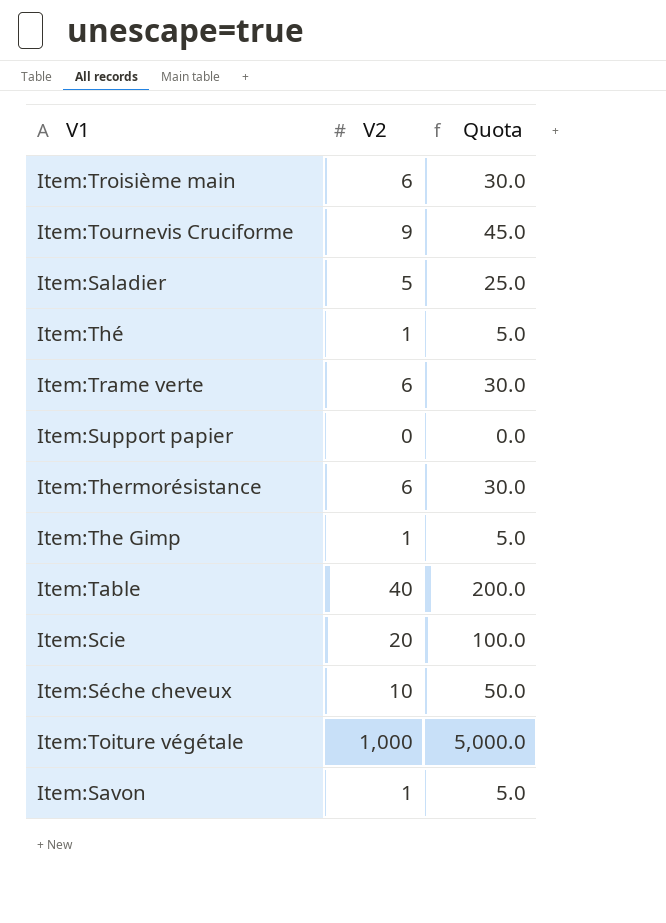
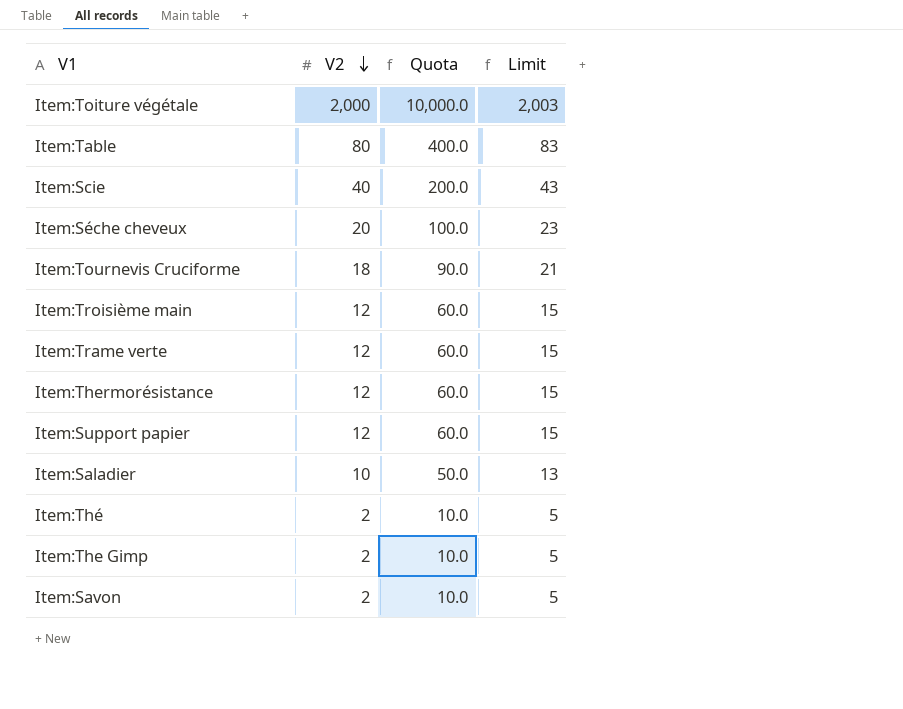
row order: none -> V2 descending
column Limit | formula: none -> [V2] + 3
Item:Toiture végétale | V2: 1,000 -> 2,000
Item:Toiture végétale | Quota: 5,000.0 -> 10,000.0
Item:Table | V2: 40 -> 80
Item:Table | Quota: 200.0 -> 400.0
Item:Scie | V2: 20 -> 40
Item:Scie | Quota: 100.0 -> 200.0
Item:Séche cheveux | V2: 10 -> 20
Item:Séche cheveux | Quota: 50.0 -> 100.0
Item:Tournevis Cruciforme | V2: 9 -> 18
Item:Tournevis Cruciforme | Quota: 45.0 -> 90.0
Item:Troisième main | V2: 6 -> 12
Item:Troisième main | Quota: 30.0 -> 60.0
Item:Trame verte | V2: 6 -> 12
Item:Trame verte | Quota: 30.0 -> 60.0
Item:Thermorésistance | V2: 6 -> 12
Item:Thermorésistance | Quota: 30.0 -> 60.0
Item:Support papier | V2: 0 -> 12
Item:Support papier | Quota: 0.0 -> 60.0
Item:Saladier | V2: 5 -> 10
Item:Saladier | Quota: 25.0 -> 50.0
Item:Thé | V2: 1 -> 2
Item:Thé | Quota: 5.0 -> 10.0
Item:The Gimp | V2: 1 -> 2
Item:The Gimp | Quota: 5.0 -> 10.0
Item:Savon | V2: 1 -> 2
Item:Savon | Quota: 5.0 -> 10.0

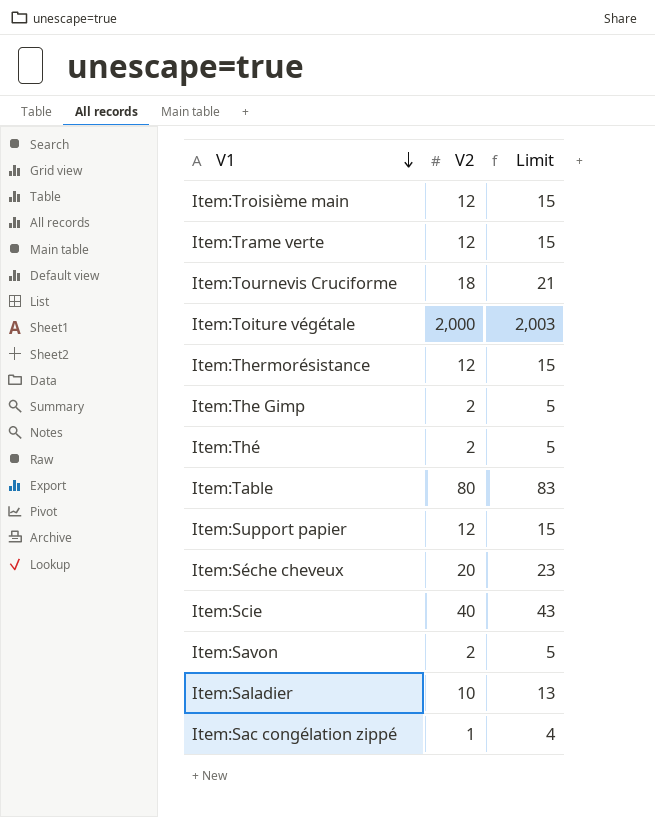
row order: V2 descending -> V1 descending
column Quota | formula: [V2] * 5 -> none
row Item:Sac congélation zippé: none -> 1 | 4

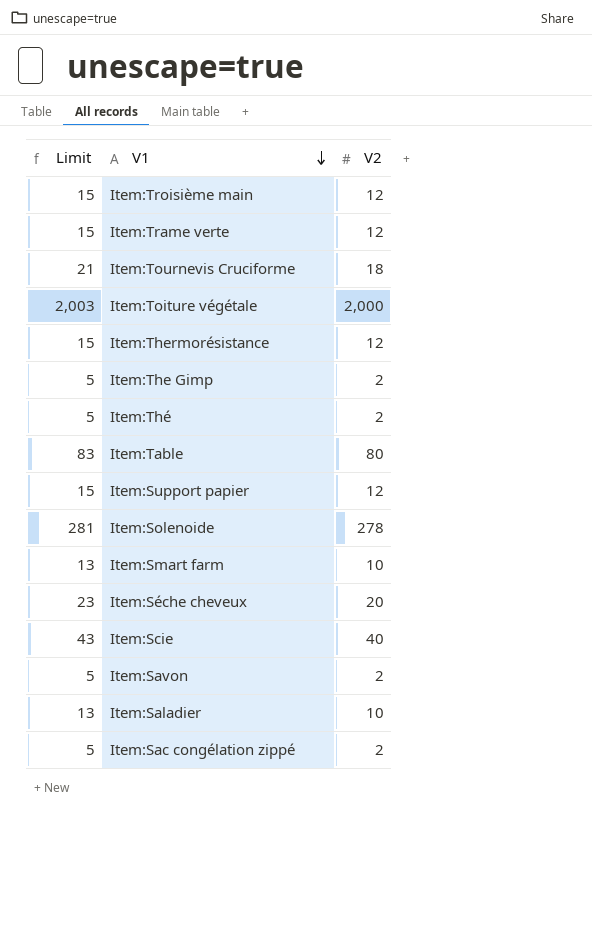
column Limit | position: 3 -> 1
row Item:Solenoide: none -> 281 | 278
row Item:Smart farm: none -> 13 | 10
Item:Sac congélation zippé | Limit: 4 -> 5
Item:Sac congélation zippé | V2: 1 -> 2

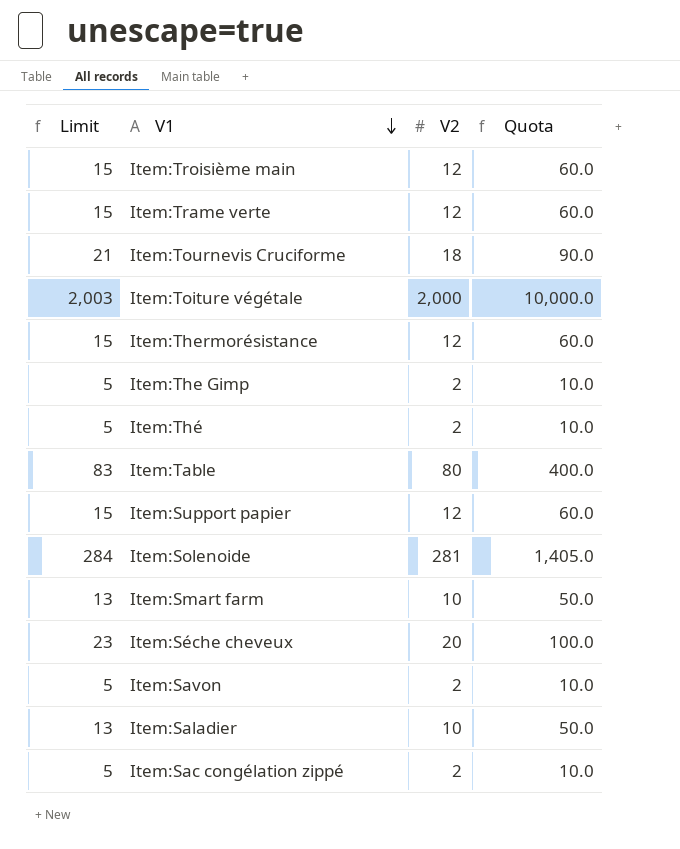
column Quota | formula: none -> [V2] * 5
row Item:Scie: 43 | 40 -> none
Item:Solenoide | Limit: 281 -> 284
Item:Solenoide | V2: 278 -> 281

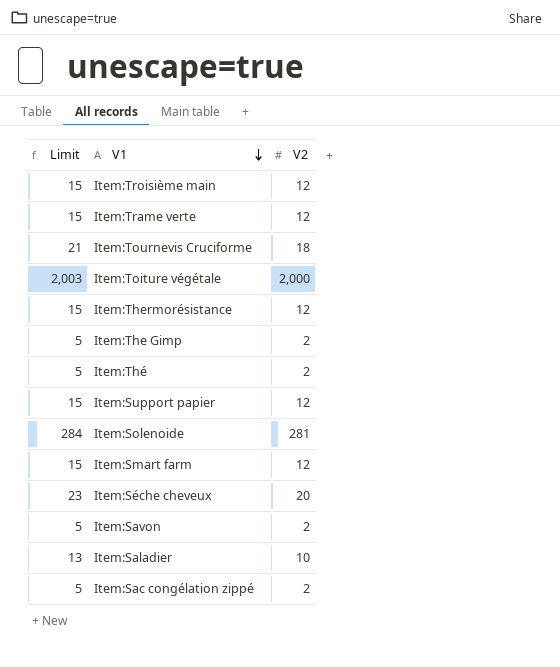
column Quota | formula: [V2] * 5 -> none
row Item:Table: 83 | 80 | 400.0 -> none
Item:Smart farm | Limit: 13 -> 15
Item:Smart farm | V2: 10 -> 12

